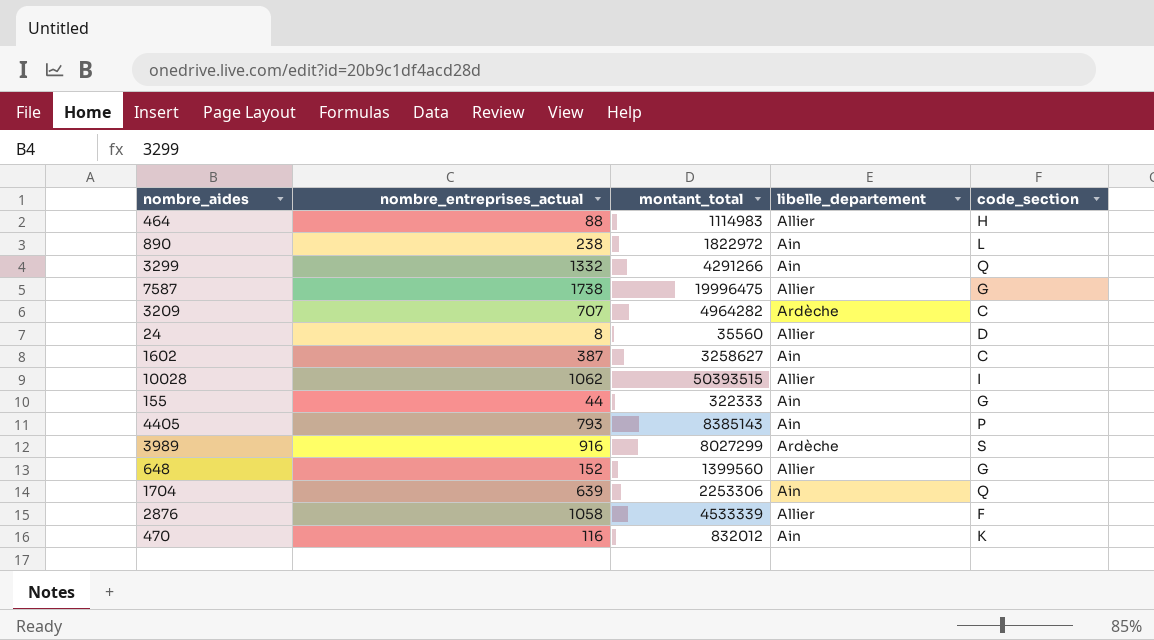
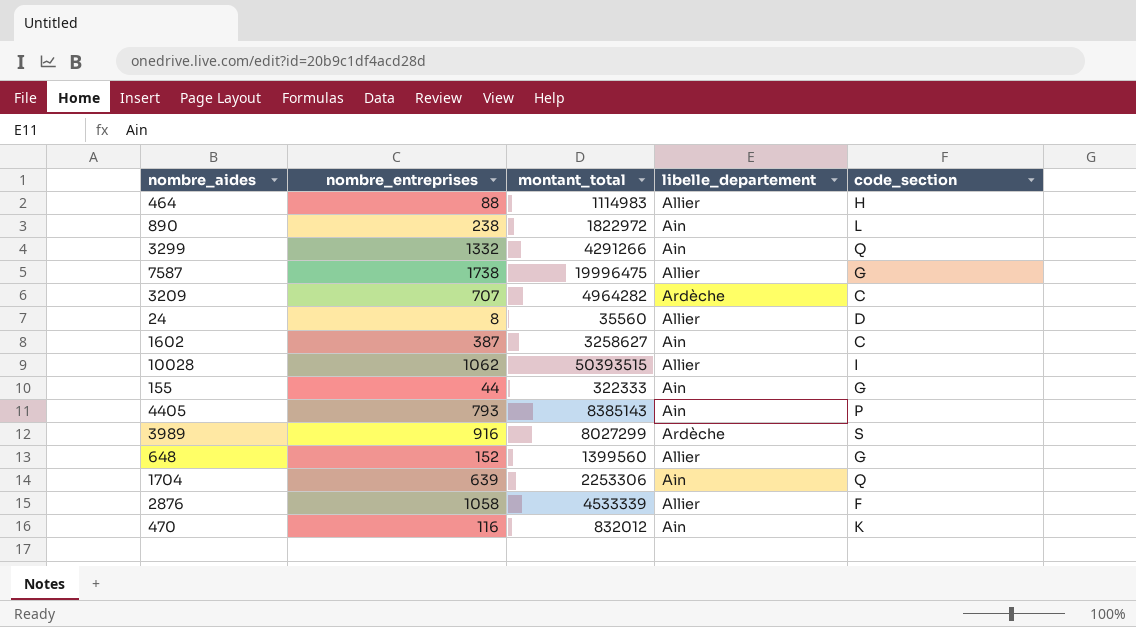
column name: nombre_entreprises_actual -> nombre_entreprises

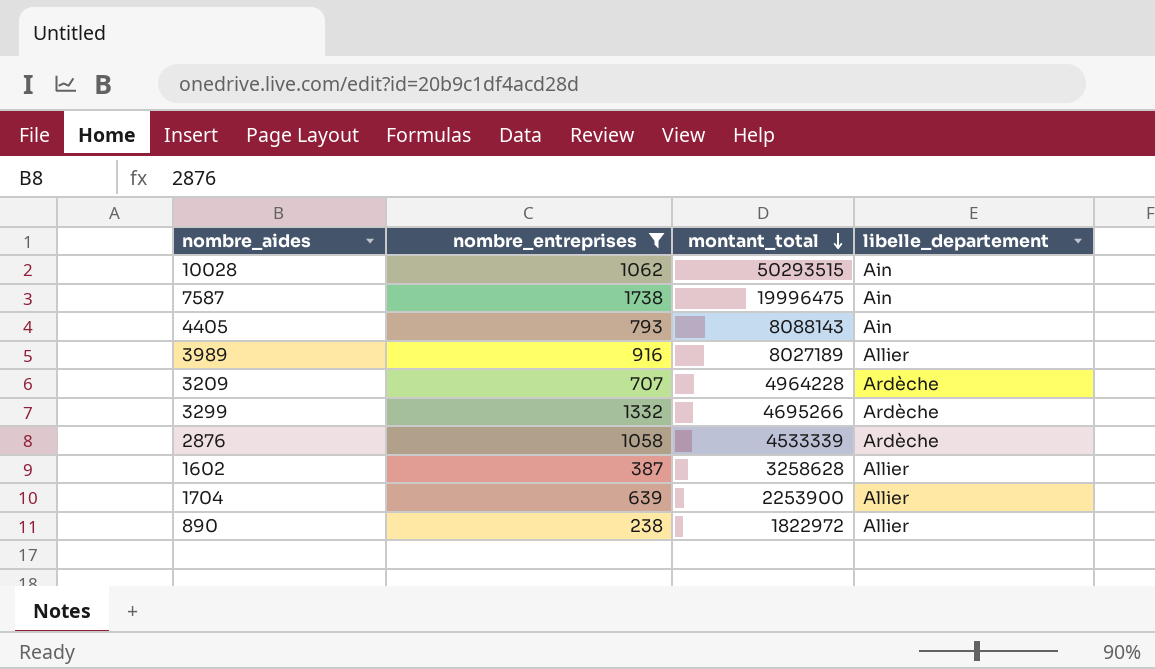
filter: none -> nombre_entreprises >= 238
row order: none -> montant_total descending
column code_section | position: 5 -> none
10028 | montant_total: 50393515 -> 50293515
10028 | libelle_departement: Allier -> Ain
7587 | libelle_departement: Allier -> Ain
4405 | montant_total: 8385143 -> 8088143
3989 | montant_total: 8027299 -> 8027189
3989 | libelle_departement: Ardèche -> Allier
3209 | montant_total: 4964282 -> 4964228
3299 | montant_total: 4291266 -> 4695266
3299 | libelle_departement: Ain -> Ardèche
2876 | libelle_departement: Allier -> Ardèche
1602 | montant_total: 3258627 -> 3258628
1602 | libelle_departement: Ain -> Allier
1704 | montant_total: 2253306 -> 2253900
1704 | libelle_departement: Ain -> Allier
890 | libelle_departement: Ain -> Allier

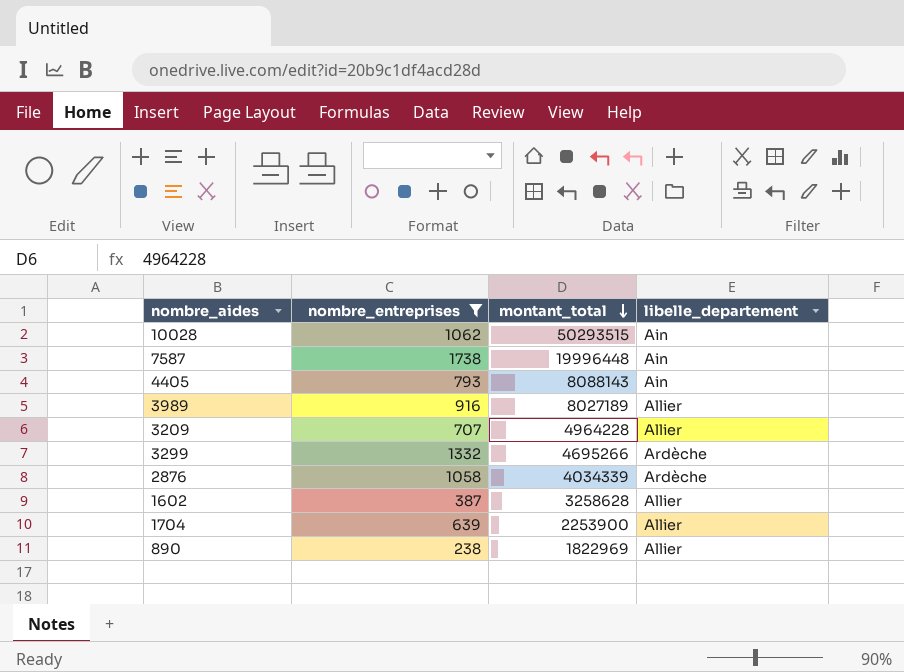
7587 | montant_total: 19996475 -> 19996448
3209 | libelle_departement: Ardèche -> Allier
2876 | montant_total: 4533339 -> 4034339
890 | montant_total: 1822972 -> 1822969

